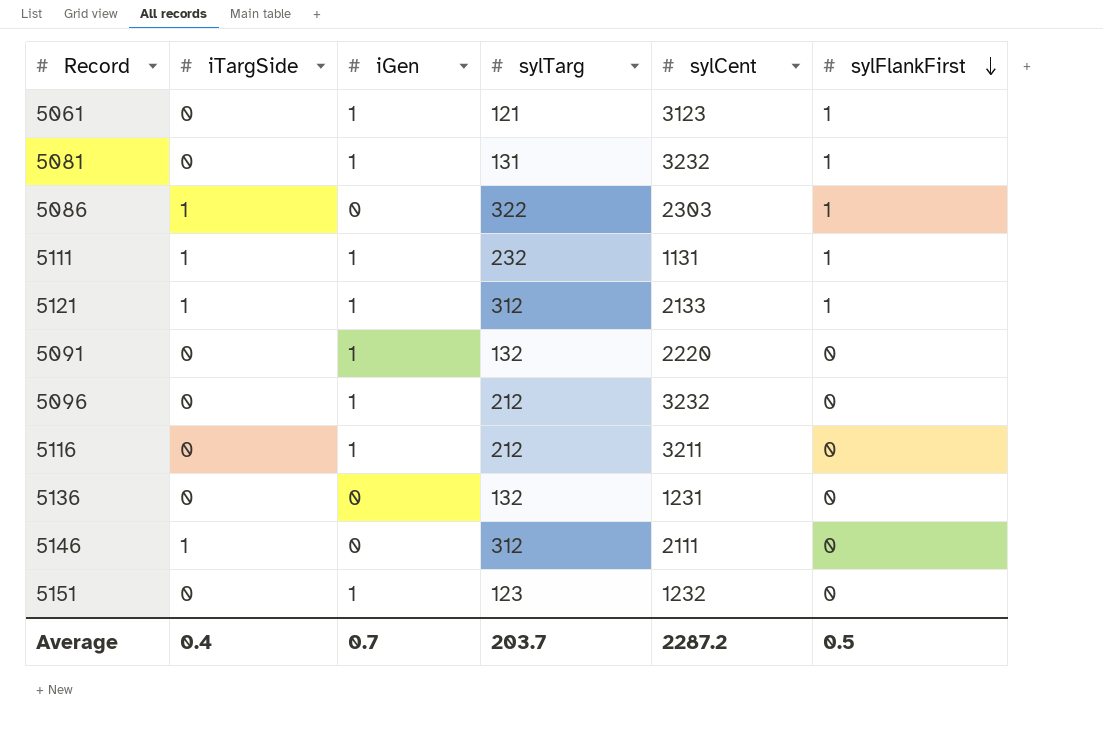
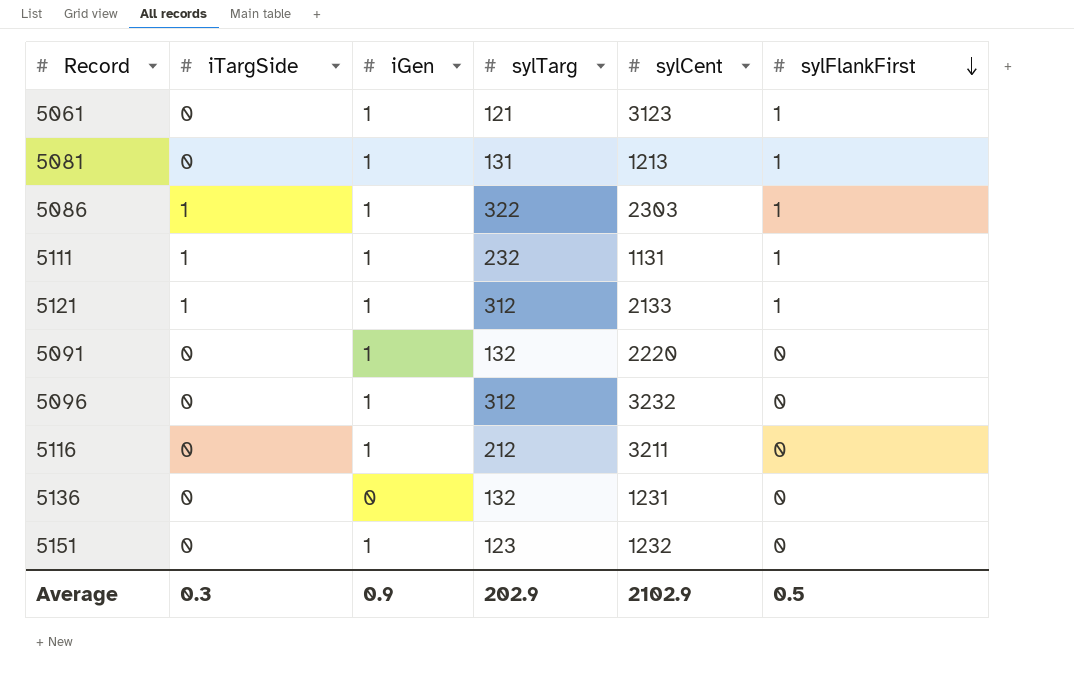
row 5146: 1 | 0 | 312 | 2111 | 0 -> none
5081 | sylCent: 3232 -> 1213
5086 | iGen: 0 -> 1
5096 | sylTarg: 212 -> 312
Average | iTargSide: 0.4 -> 0.3
Average | iGen: 0.7 -> 0.9
Average | sylTarg: 203.7 -> 202.9
Average | sylCent: 2287.2 -> 2102.9

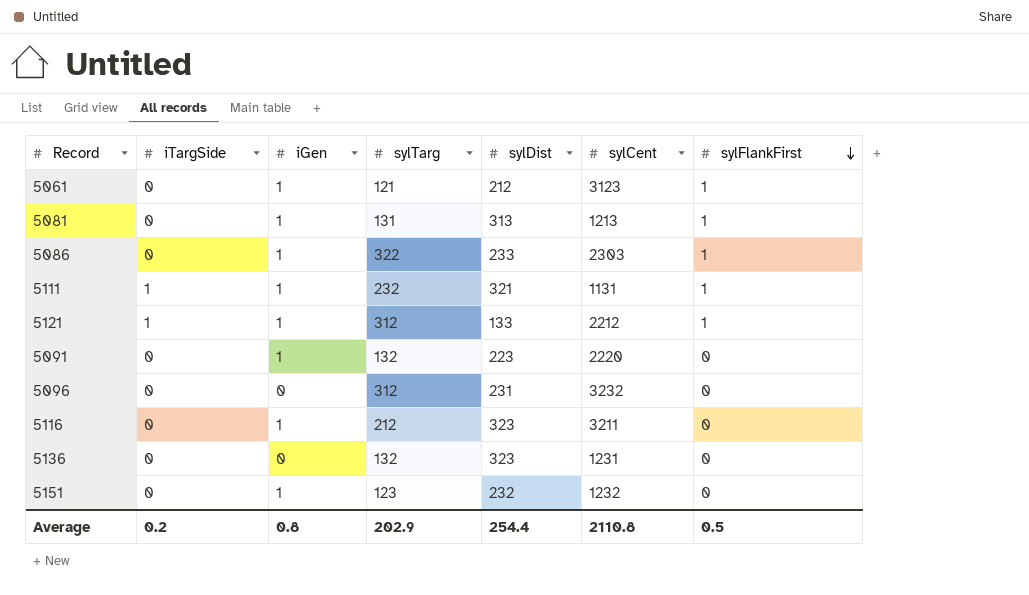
column sylDist | position: none -> 5
5086 | iTargSide: 1 -> 0
5121 | sylCent: 2133 -> 2212
5096 | iGen: 1 -> 0
Average | iTargSide: 0.3 -> 0.2
Average | iGen: 0.9 -> 0.8
Average | sylCent: 2102.9 -> 2110.8

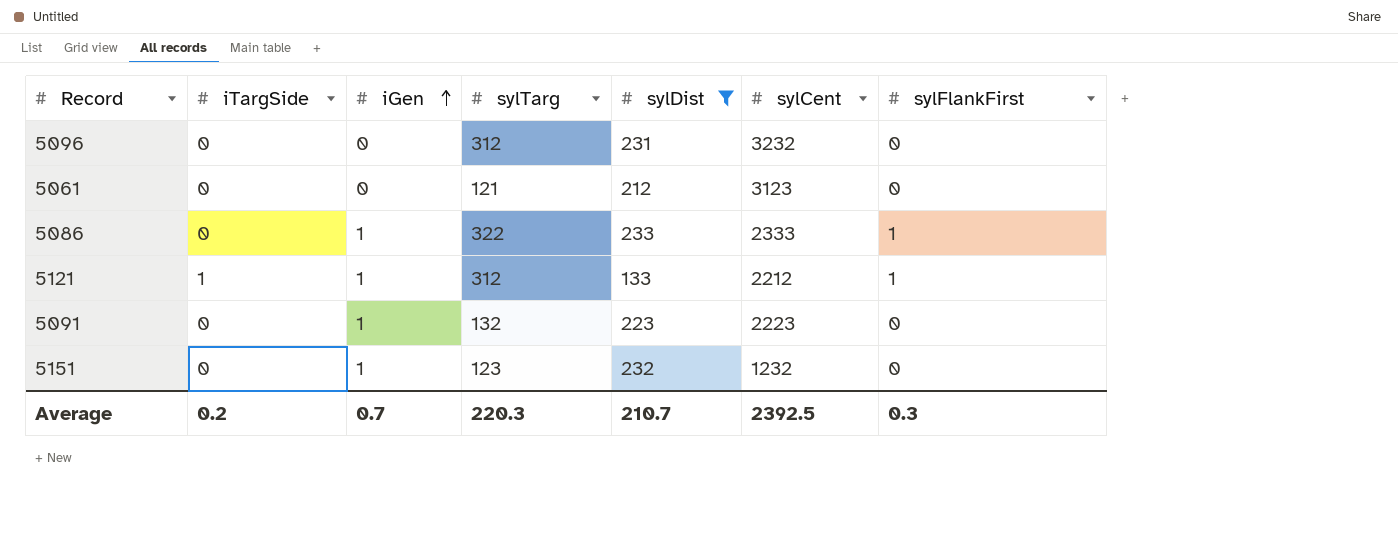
filter: none -> sylDist <= 233
row order: sylFlankFirst descending -> iGen ascending
5061 | iGen: 1 -> 0
5061 | sylFlankFirst: 1 -> 0
5086 | sylCent: 2303 -> 2333
5091 | sylCent: 2220 -> 2223
Average | iGen: 0.8 -> 0.7
Average | sylTarg: 202.9 -> 220.3
Average | sylDist: 254.4 -> 210.7
Average | sylCent: 2110.8 -> 2392.5
Average | sylFlankFirst: 0.5 -> 0.3

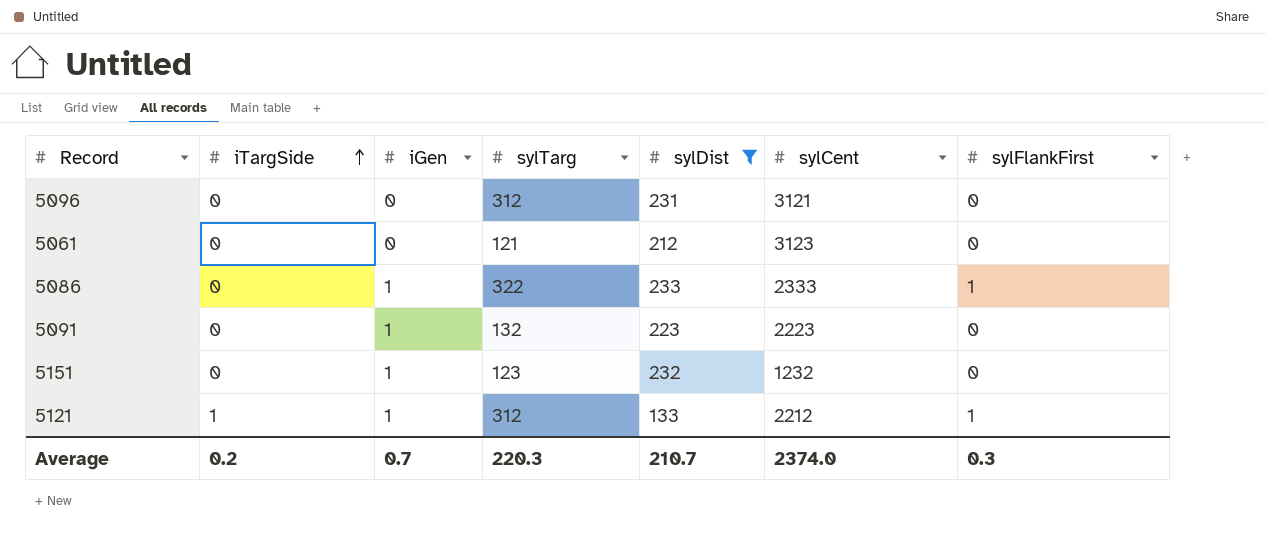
row order: iGen ascending -> iTargSide ascending
5096 | sylCent: 3232 -> 3121
Average | sylCent: 2392.5 -> 2374.0

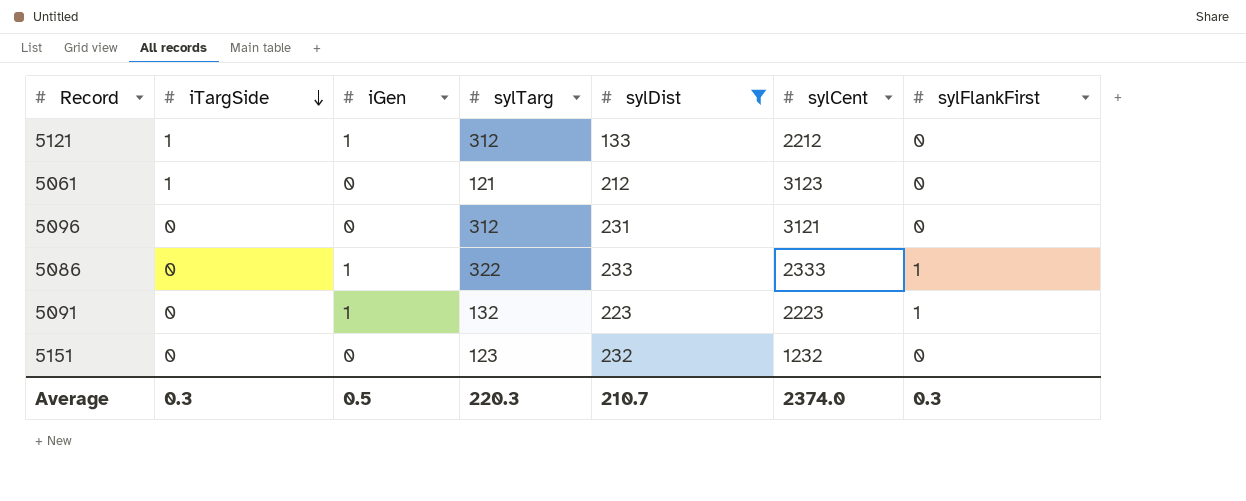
row order: iTargSide ascending -> iTargSide descending
5121 | sylFlankFirst: 1 -> 0
5061 | iTargSide: 0 -> 1
5091 | sylFlankFirst: 0 -> 1
5151 | iGen: 1 -> 0
Average | iTargSide: 0.2 -> 0.3
Average | iGen: 0.7 -> 0.5

